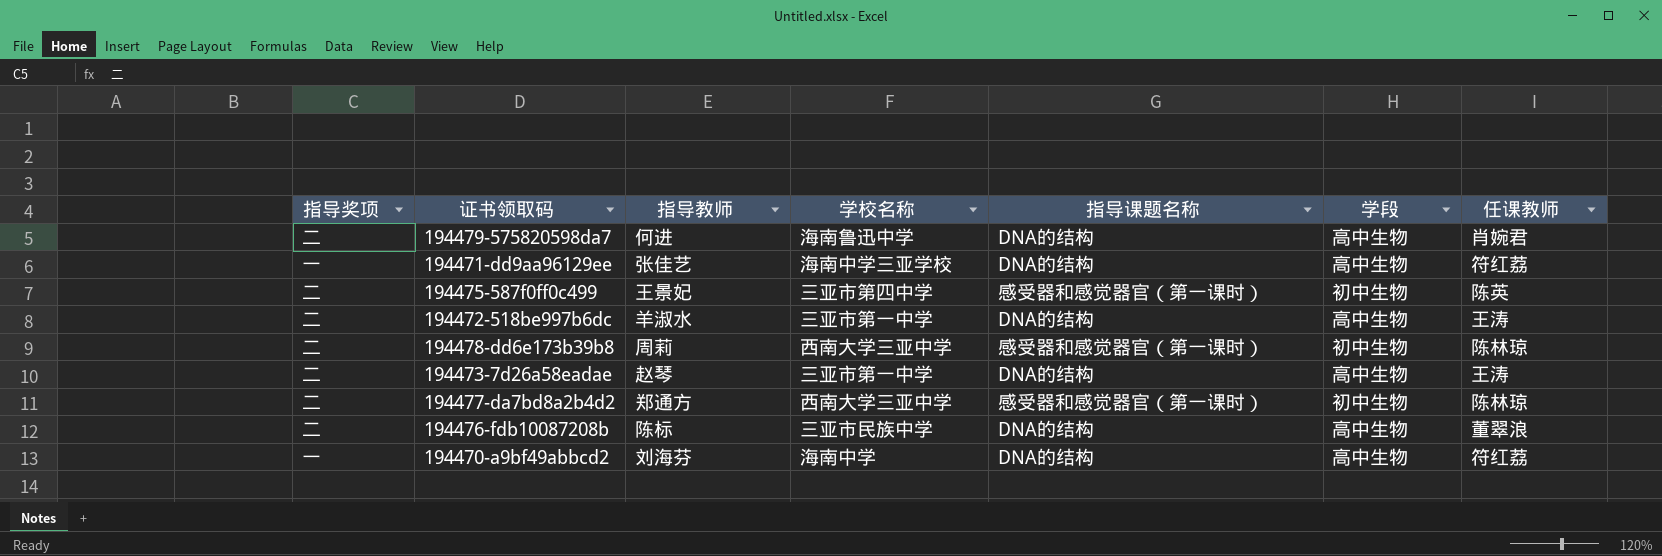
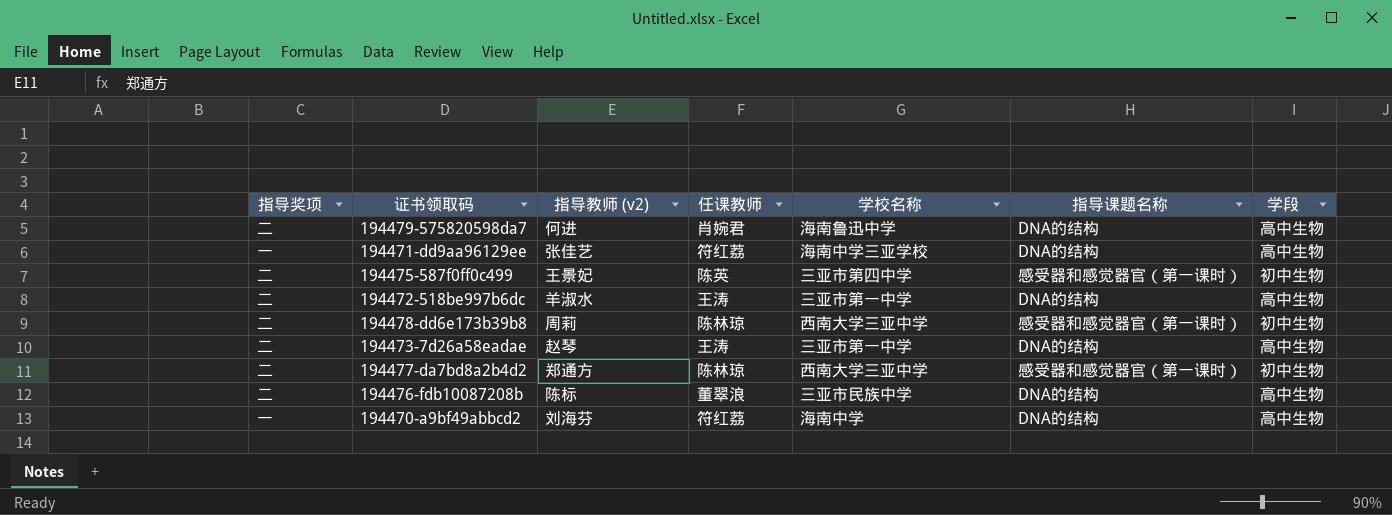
column name: 指导教师 -> 指导教师 (v2)
column 任课教师 | position: 7 -> 4

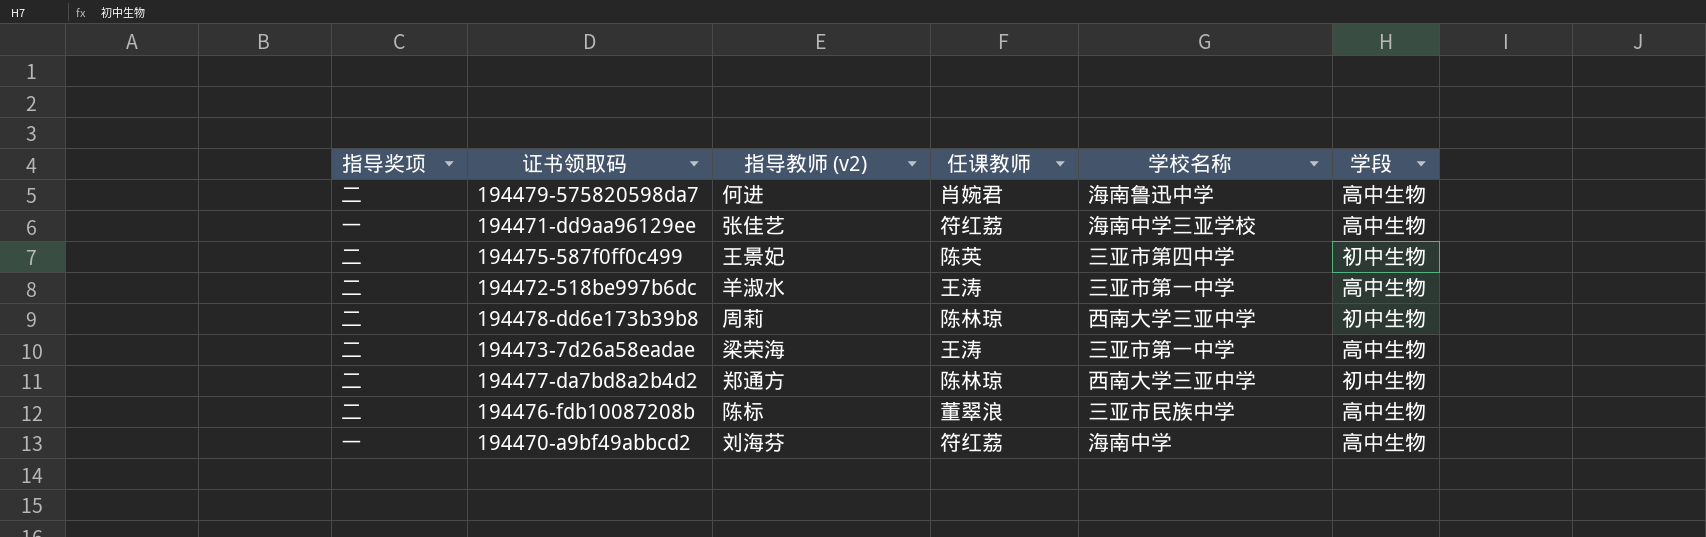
column 指导课题名称 | position: 6 -> none
194473-7d26a58eadae | 指导教师 (v2): 赵琴 -> 梁荣海

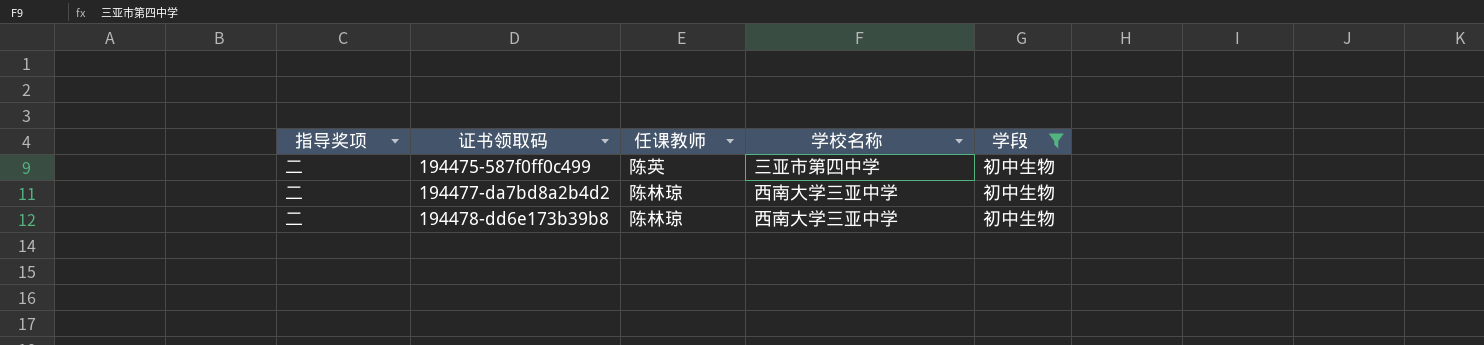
filter: none -> 学段 = 初中生物
row order: none -> 证书领取码 ascending
column 指导教师 (v2) | position: 3 -> none

